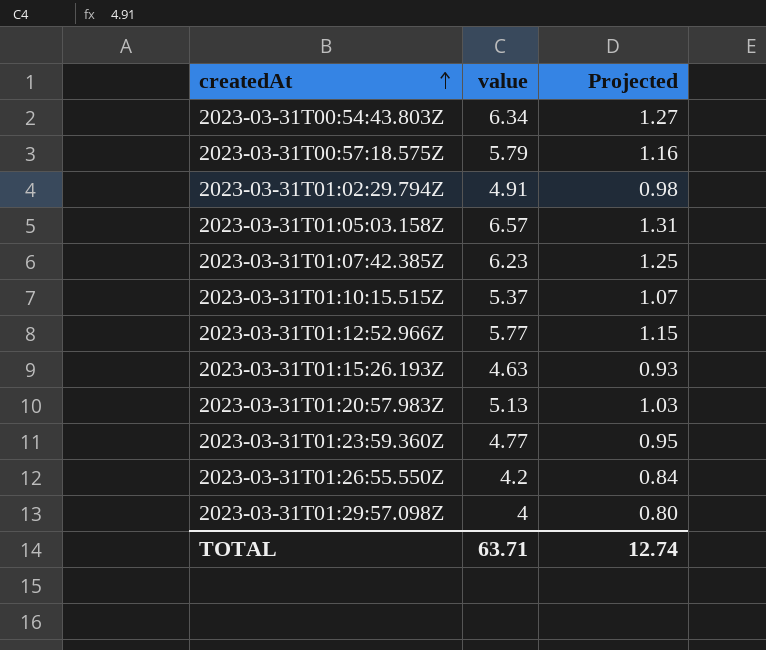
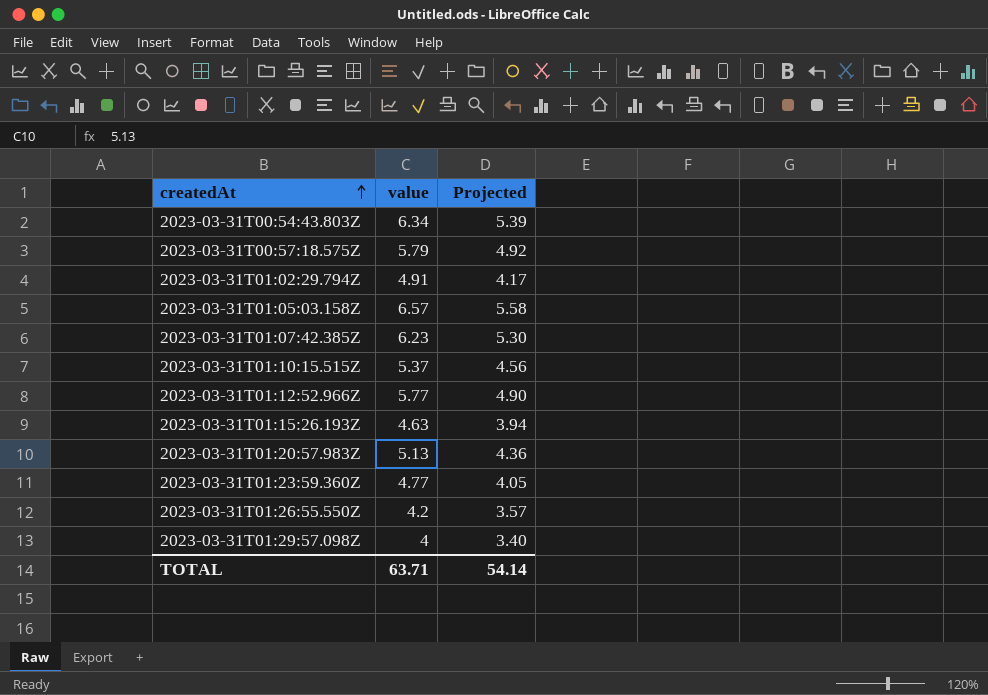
column Projected | formula: [value] * 0.2 -> [value] * 0.85
TOTAL | Projected: 12.74 -> 54.14

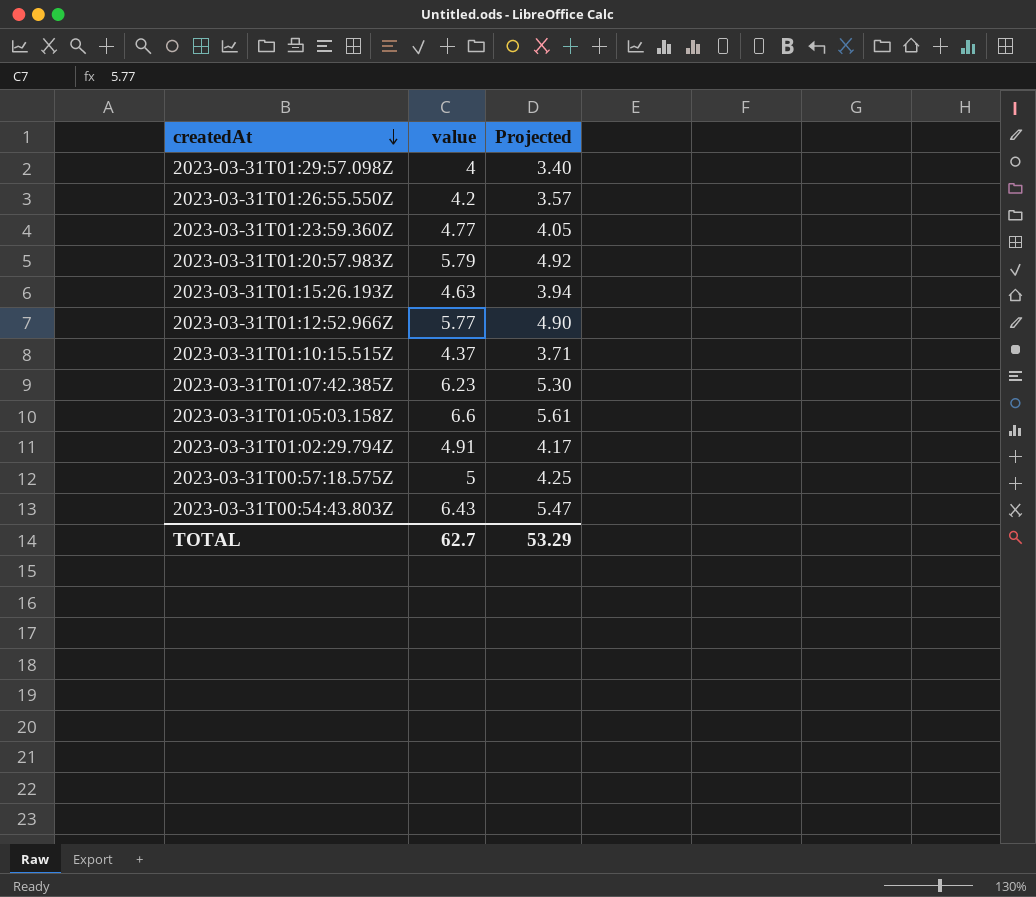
row order: createdAt ascending -> createdAt descending
2023-03-31T01:20:57.983Z | value: 5.13 -> 5.79
2023-03-31T01:20:57.983Z | Projected: 4.36 -> 4.92
2023-03-31T01:10:15.515Z | value: 5.37 -> 4.37
2023-03-31T01:10:15.515Z | Projected: 4.56 -> 3.71
2023-03-31T01:05:03.158Z | value: 6.57 -> 6.6
2023-03-31T01:05:03.158Z | Projected: 5.58 -> 5.61
2023-03-31T00:57:18.575Z | value: 5.79 -> 5
2023-03-31T00:57:18.575Z | Projected: 4.92 -> 4.25
2023-03-31T00:54:43.803Z | value: 6.34 -> 6.43
2023-03-31T00:54:43.803Z | Projected: 5.39 -> 5.47
TOTAL | value: 63.71 -> 62.7
TOTAL | Projected: 54.14 -> 53.29

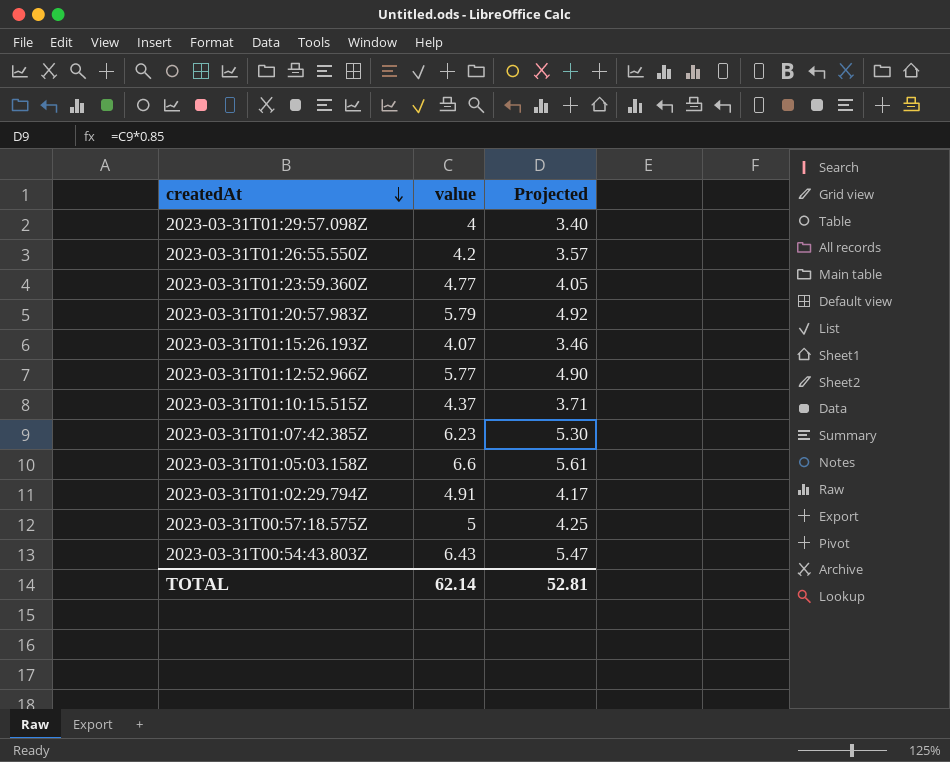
2023-03-31T01:15:26.193Z | value: 4.63 -> 4.07
2023-03-31T01:15:26.193Z | Projected: 3.94 -> 3.46
TOTAL | value: 62.7 -> 62.14
TOTAL | Projected: 53.29 -> 52.81

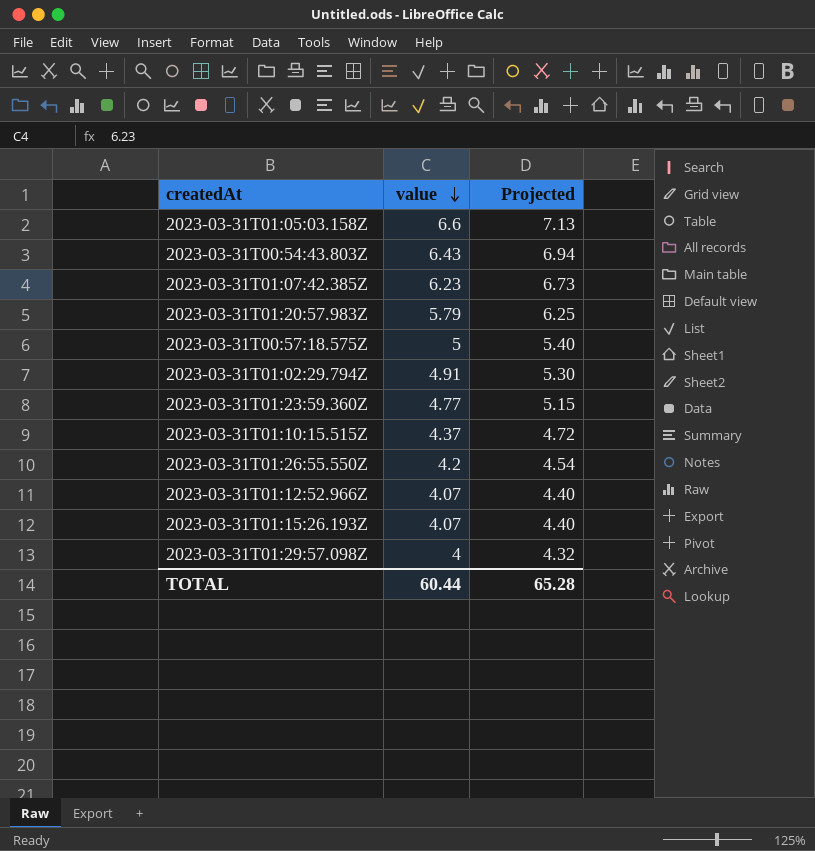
row order: createdAt descending -> value descending
column Projected | formula: [value] * 0.85 -> [value] * 1.08
2023-03-31T01:12:52.966Z | value: 5.77 -> 4.07
TOTAL | value: 62.14 -> 60.44
TOTAL | Projected: 52.81 -> 65.28

